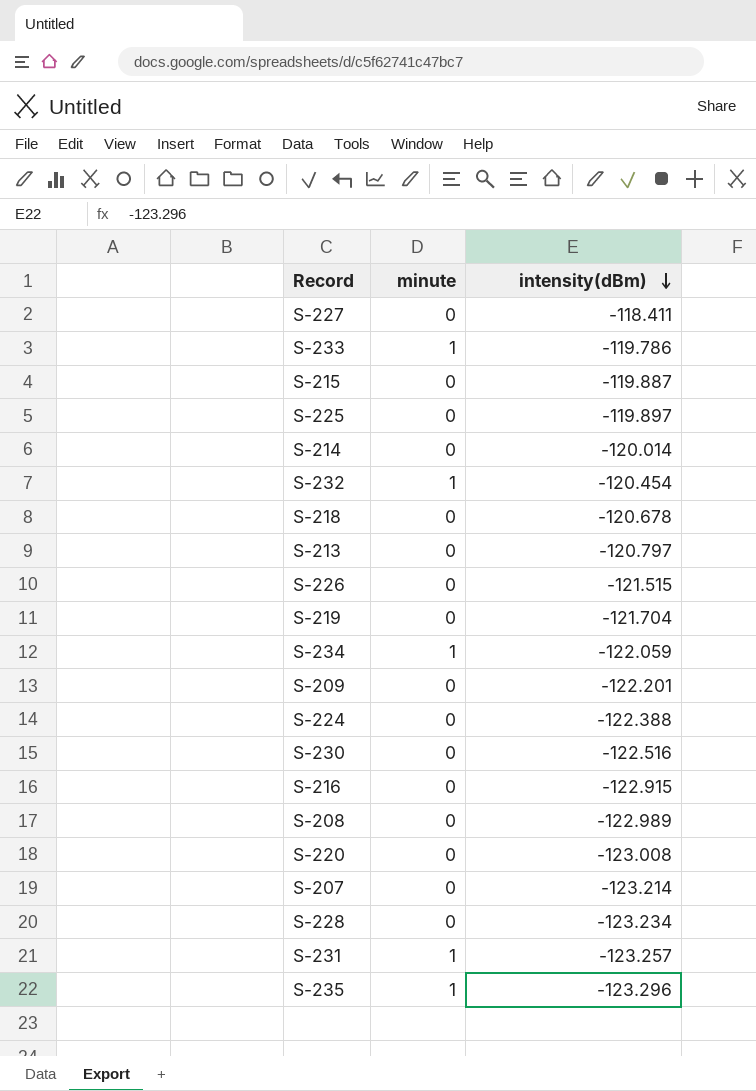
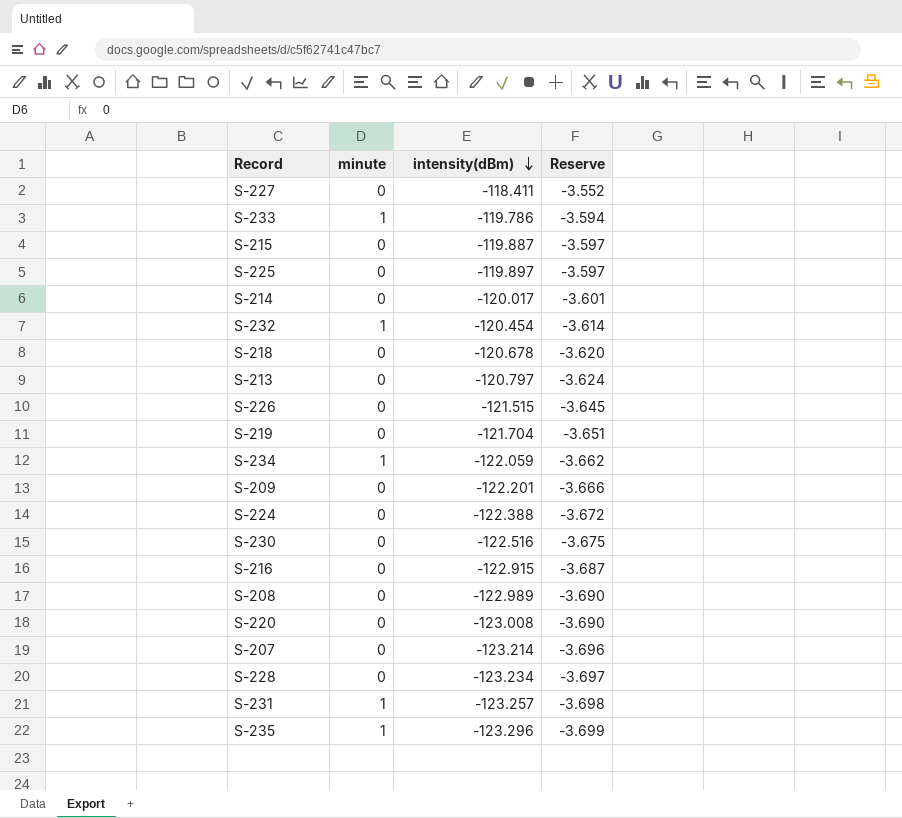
column Reserve | formula: none -> [intensity(dBm)] * 0.03
S-214 | intensity(dBm): -120.014 -> -120.017

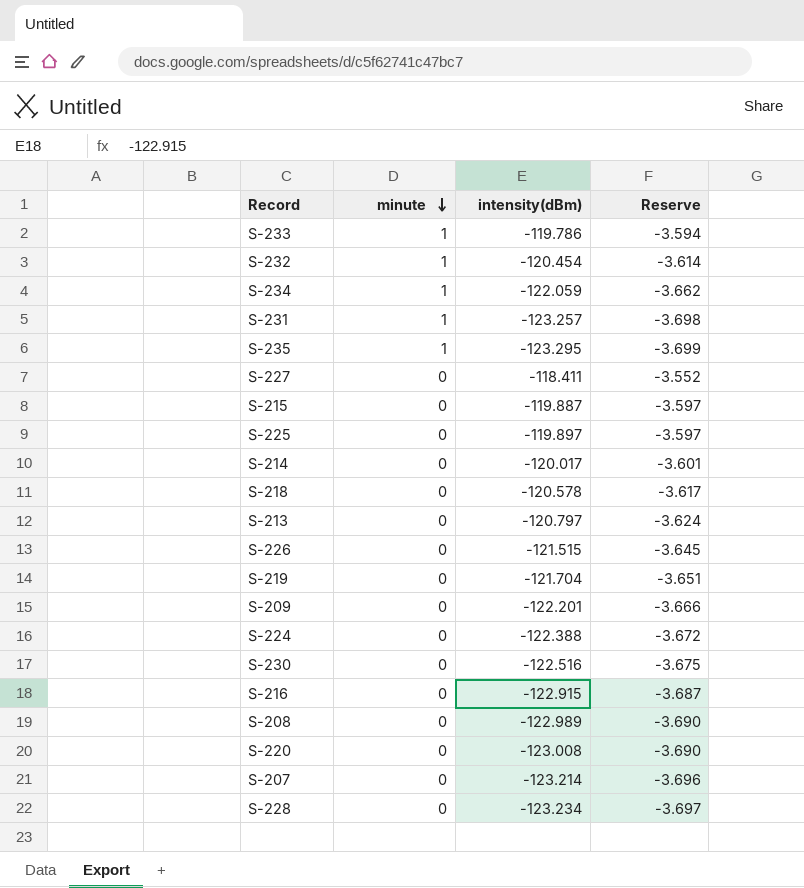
row order: intensity(dBm) descending -> minute descending
S-235 | intensity(dBm): -123.296 -> -123.295
S-218 | intensity(dBm): -120.678 -> -120.578
S-218 | Reserve: -3.620 -> -3.617

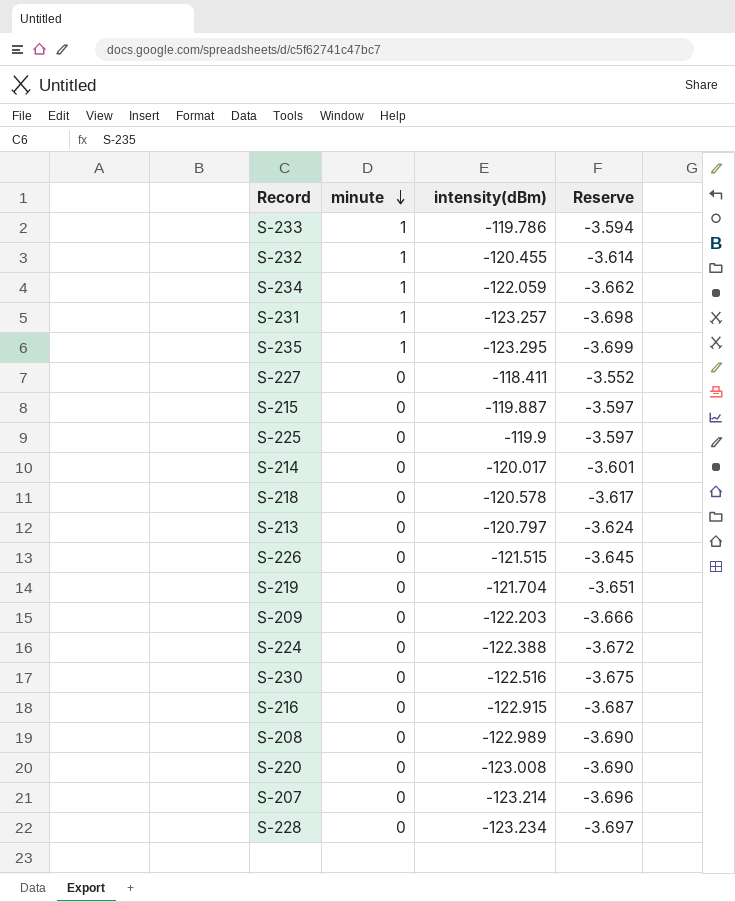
S-232 | intensity(dBm): -120.454 -> -120.455
S-225 | intensity(dBm): -119.897 -> -119.9
S-209 | intensity(dBm): -122.201 -> -122.203

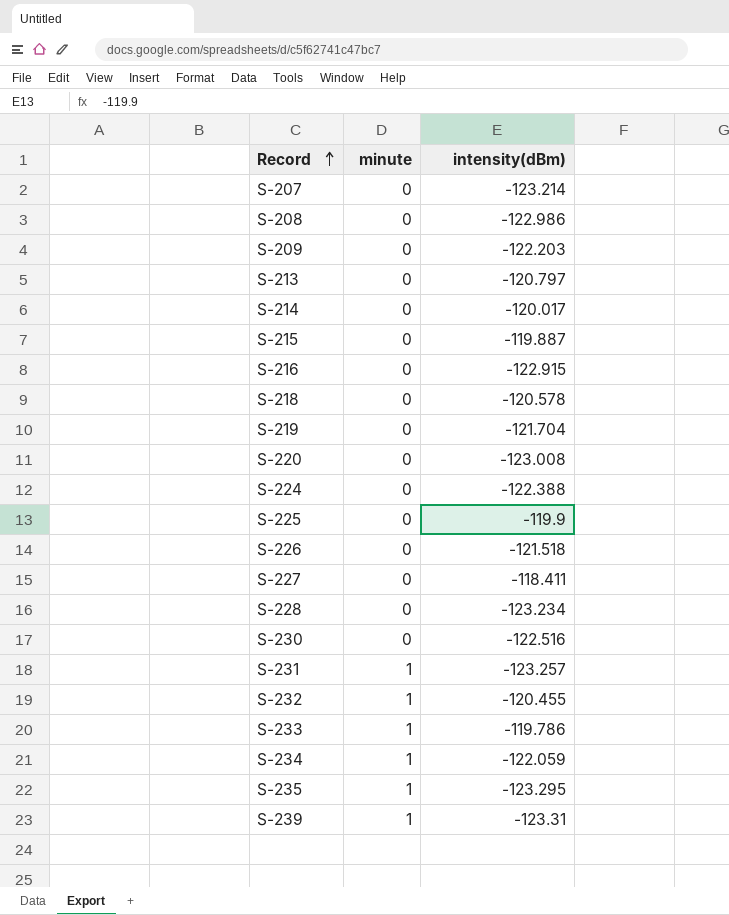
row order: minute descending -> Record ascending
column Reserve | formula: [intensity(dBm)] * 0.03 -> none
S-208 | intensity(dBm): -122.989 -> -122.986
S-226 | intensity(dBm): -121.515 -> -121.518
row S-239: none -> 1 | -123.31

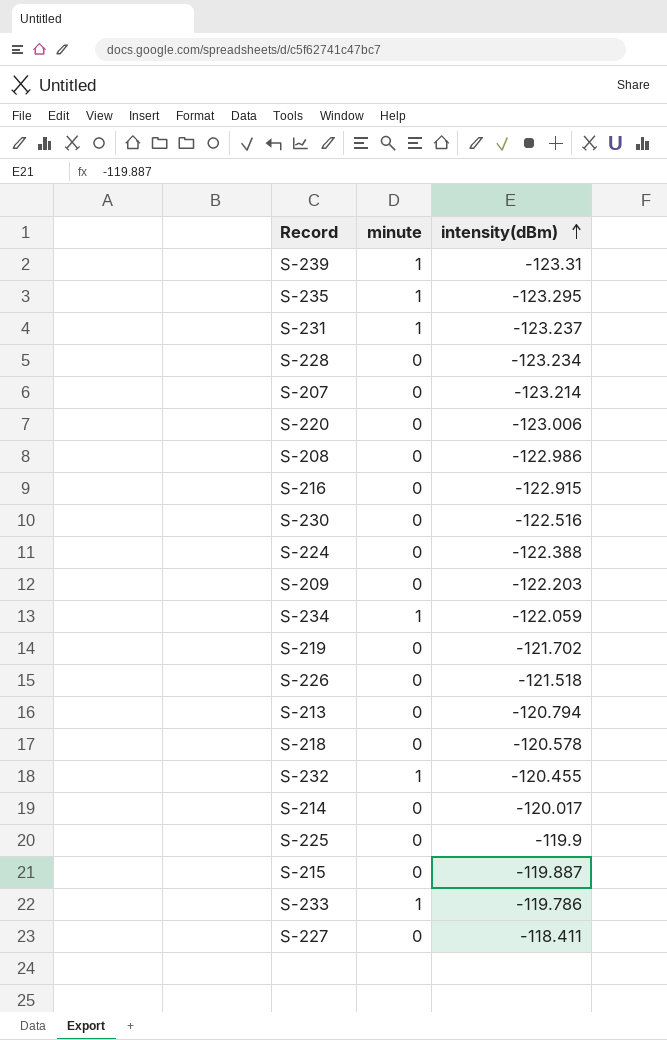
row order: Record ascending -> intensity(dBm) ascending
S-231 | intensity(dBm): -123.257 -> -123.237
S-220 | intensity(dBm): -123.008 -> -123.006
S-219 | intensity(dBm): -121.704 -> -121.702
S-213 | intensity(dBm): -120.797 -> -120.794

